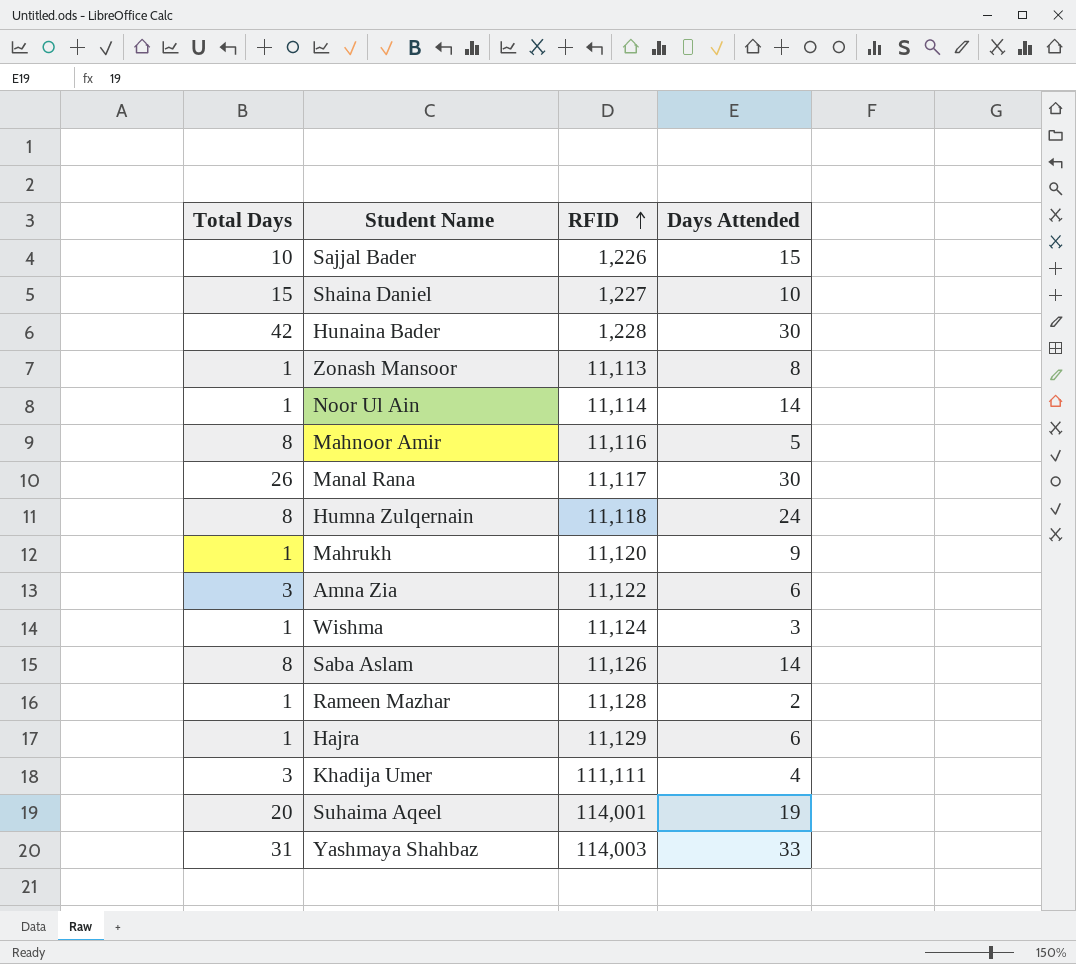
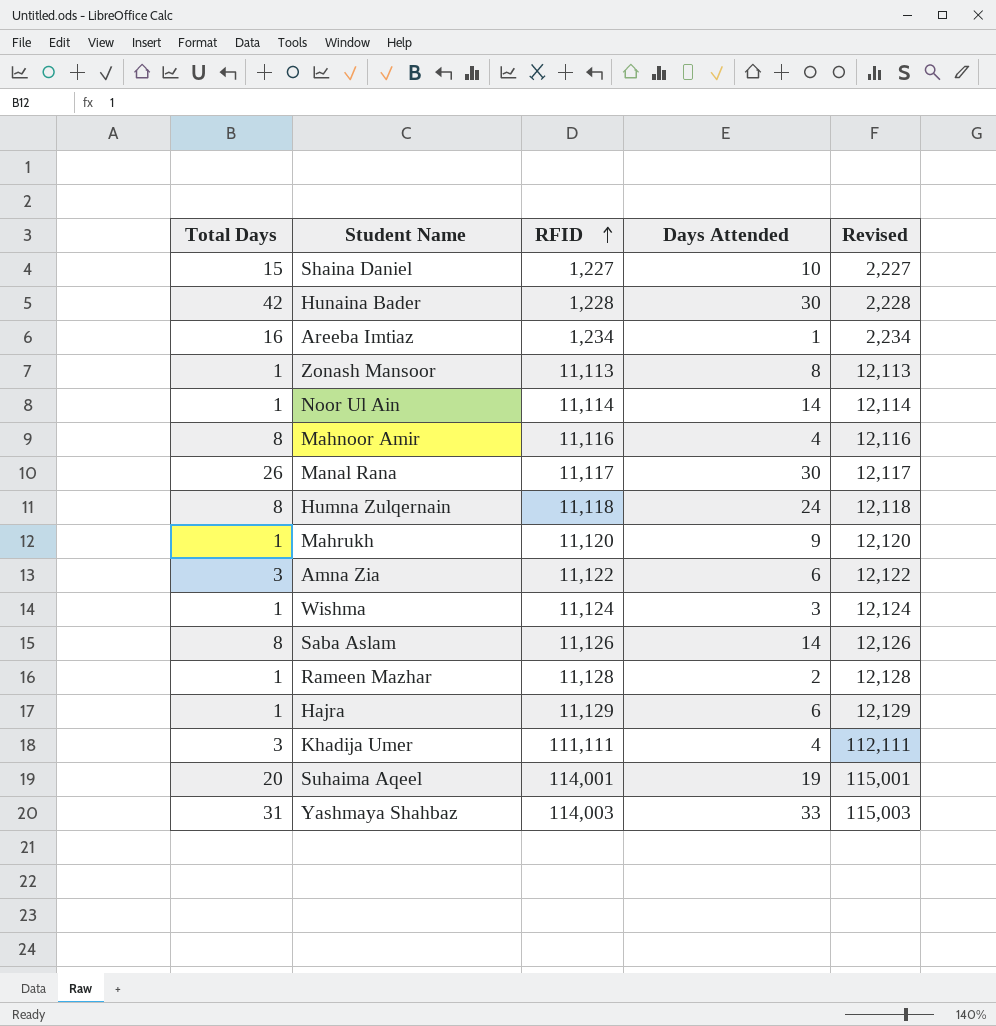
column Revised | formula: none -> [RFID] + 1000
row Sajjal Bader: 10 | 1,226 | 15 -> none
row Areeba Imtiaz: none -> 16 | 1,234 | 1 | 2,234
Mahnoor Amir | Days Attended: 5 -> 4

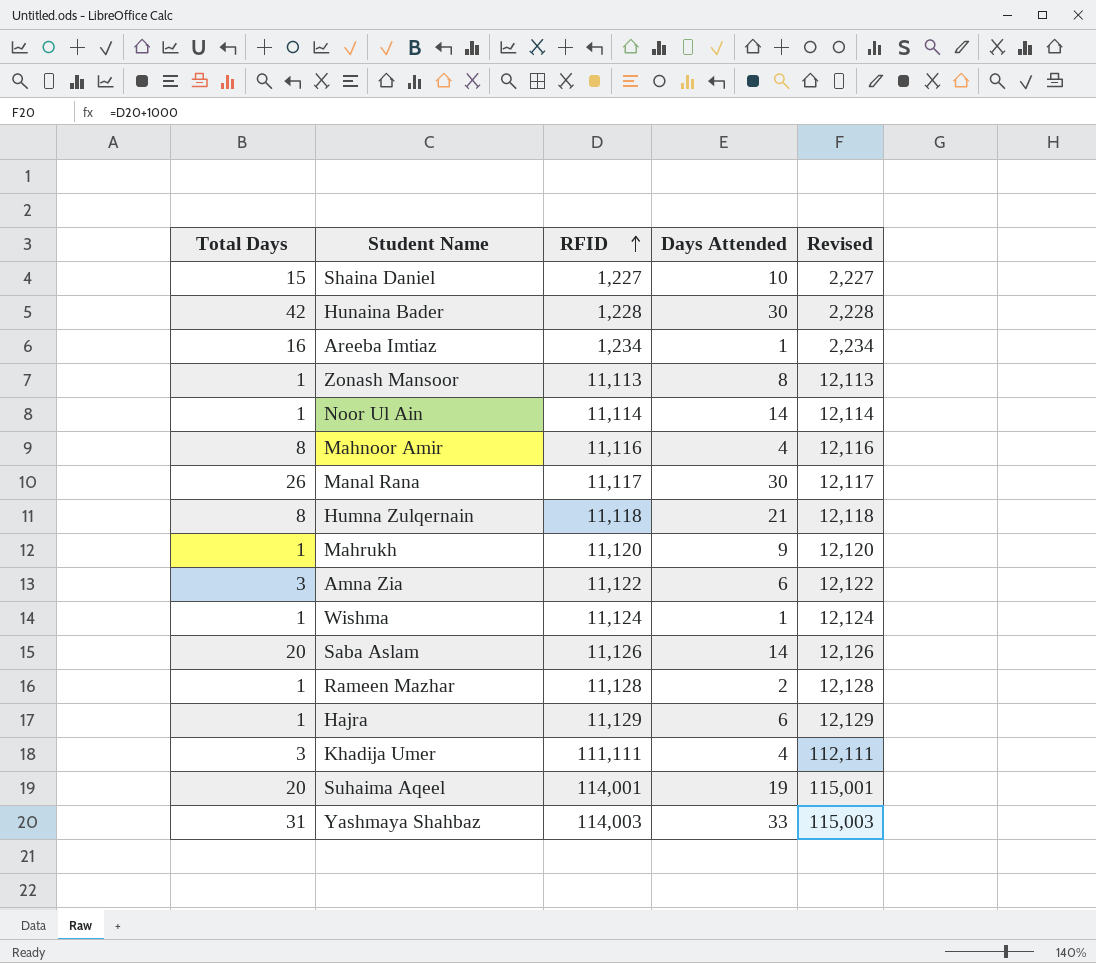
Humna Zulqernain | Days Attended: 24 -> 21
Wishma | Days Attended: 3 -> 1
Saba Aslam | Total Days: 8 -> 20

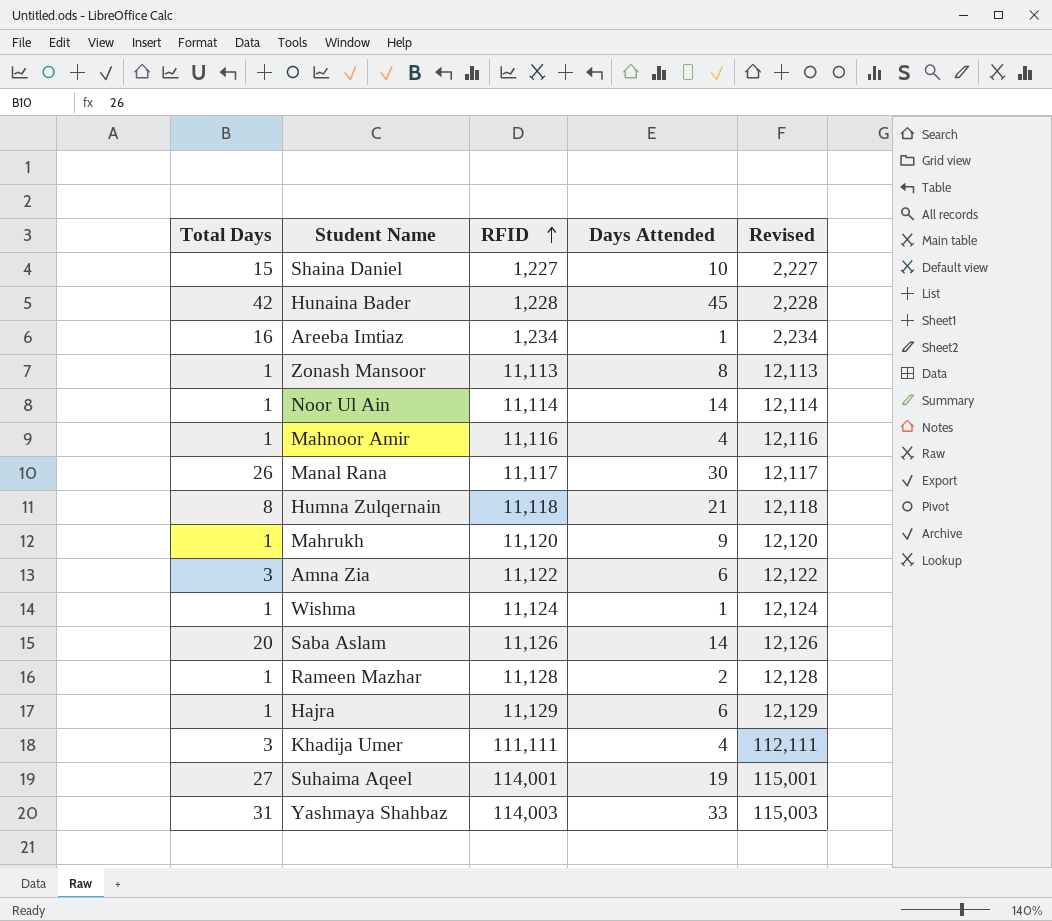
Hunaina Bader | Days Attended: 30 -> 45
Mahnoor Amir | Total Days: 8 -> 1
Suhaima Aqeel | Total Days: 20 -> 27

